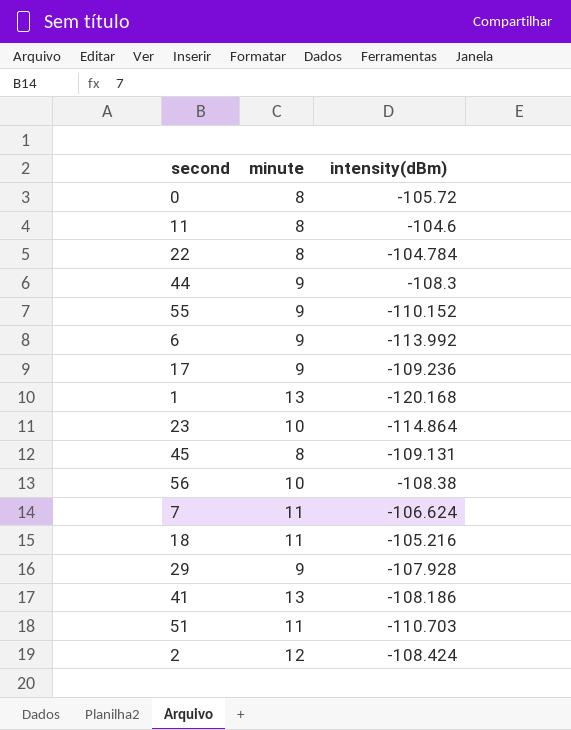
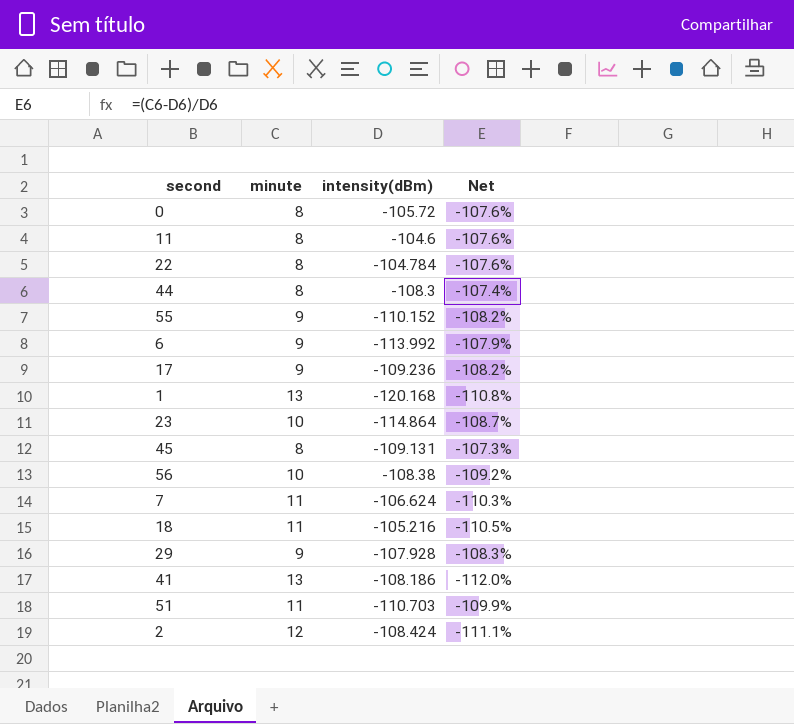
column Net | formula: none -> ([minute] - [intensity(dBm)]) / [intensity(dBm)]
44 | minute: 9 -> 8

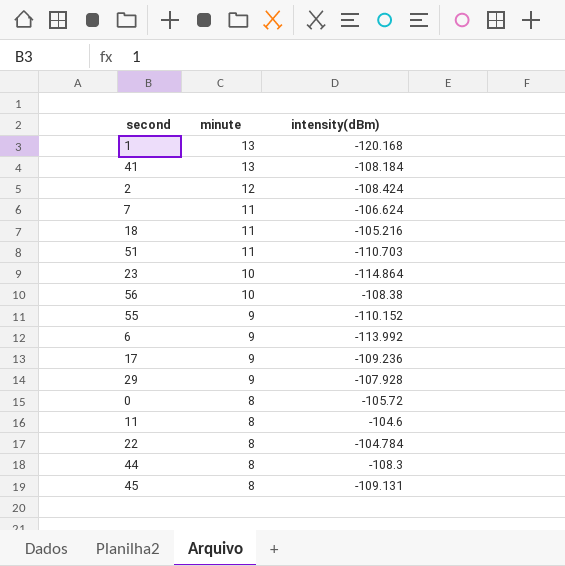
row order: none -> minute descending
column Net | formula: ([minute] - [intensity(dBm)]) / [intensity(dBm)] -> none
41 | intensity(dBm): -108.186 -> -108.184

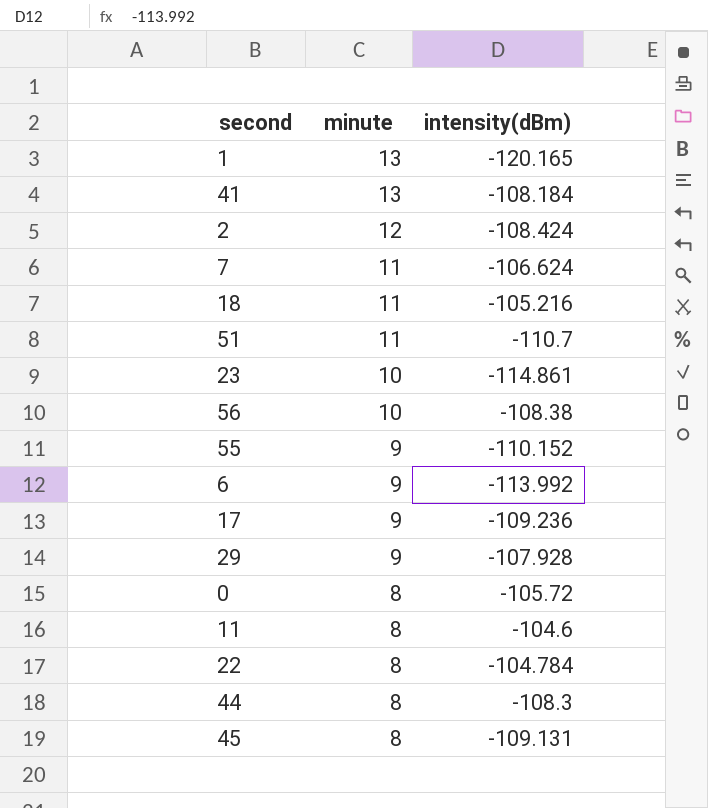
1 | intensity(dBm): -120.168 -> -120.165
51 | intensity(dBm): -110.703 -> -110.7
23 | intensity(dBm): -114.864 -> -114.861

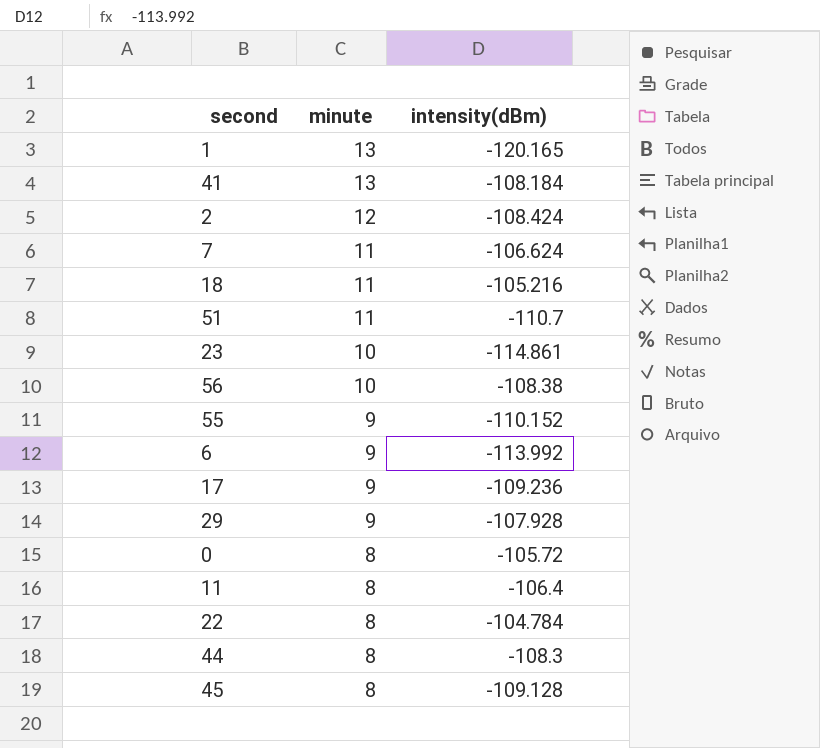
11 | intensity(dBm): -104.6 -> -106.4
45 | intensity(dBm): -109.131 -> -109.128

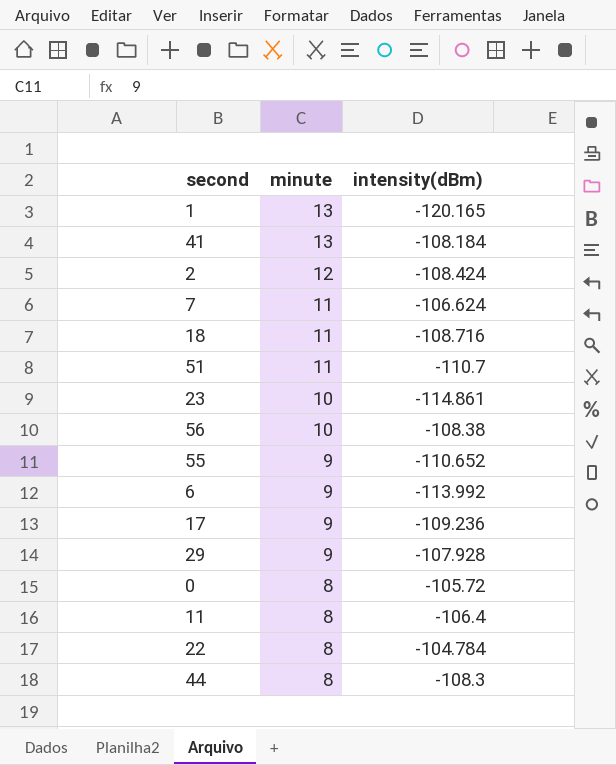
row 45: 8 | -109.128 -> none
18 | intensity(dBm): -105.216 -> -108.716
55 | intensity(dBm): -110.152 -> -110.652

